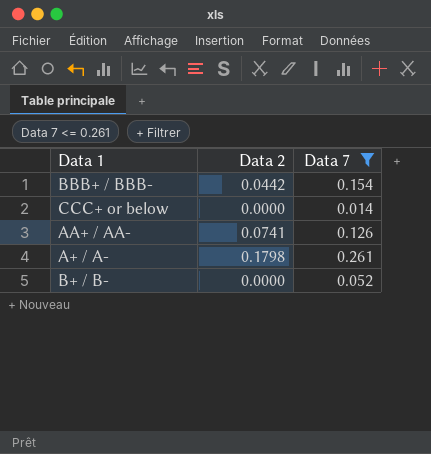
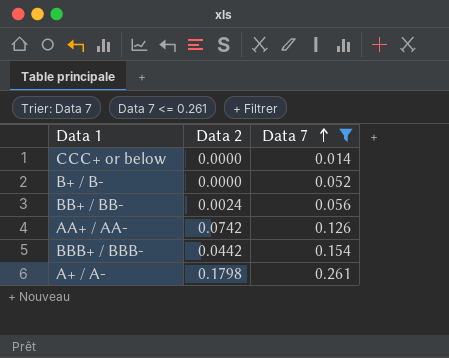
row order: none -> Data 7 ascending
row BB+ / BB-: none -> 0.0024 | 0.056
AA+ / AA- | Data 2: 0.0741 -> 0.0742

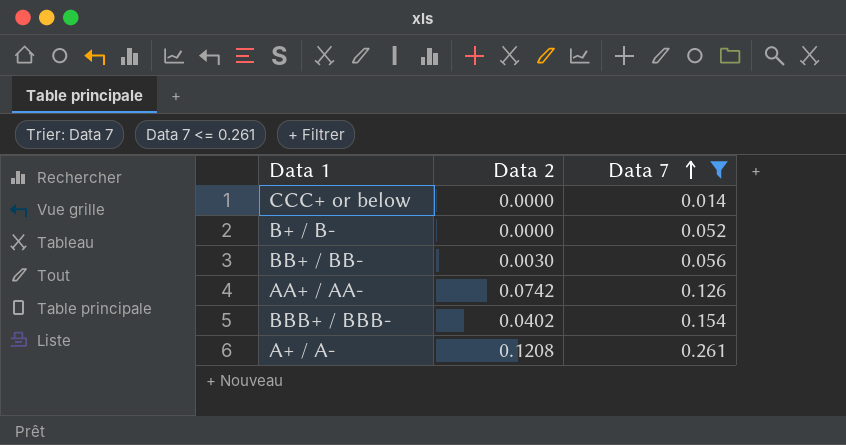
BB+ / BB- | Data 2: 0.0024 -> 0.0030
BBB+ / BBB- | Data 2: 0.0442 -> 0.0402
A+ / A- | Data 2: 0.1798 -> 0.1208

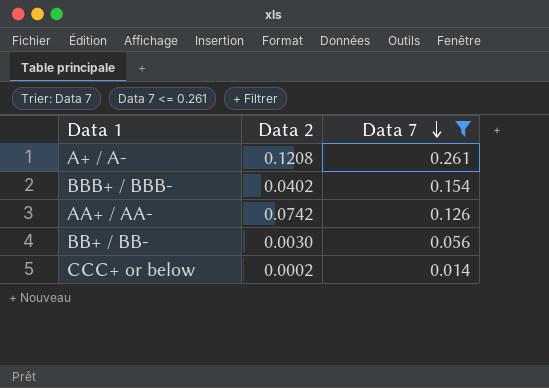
row order: Data 7 ascending -> Data 7 descending
row B+ / B-: 0.0000 | 0.052 -> none
CCC+ or below | Data 2: 0.0000 -> 0.0002

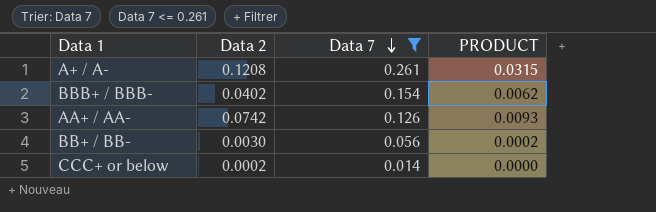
column PRODUCT | formula: none -> [Data 2] * [Data 7]

